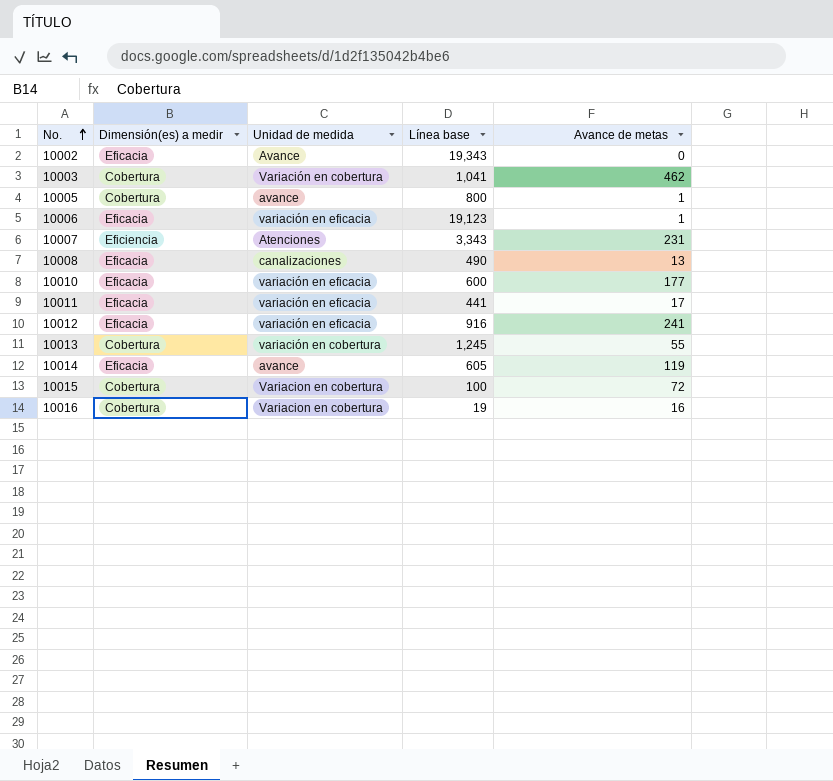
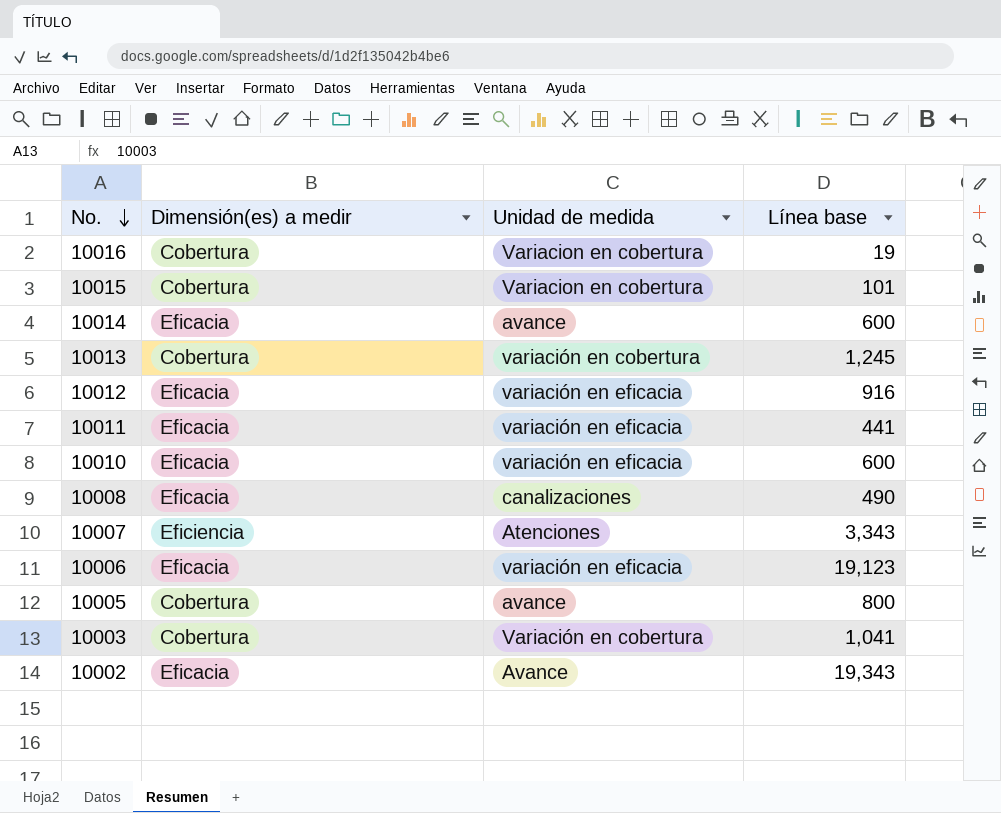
row order: No. ascending -> No. descending
column Avance de metas | position: 5 -> none
10015 | Línea base: 100 -> 101
10014 | Línea base: 605 -> 600

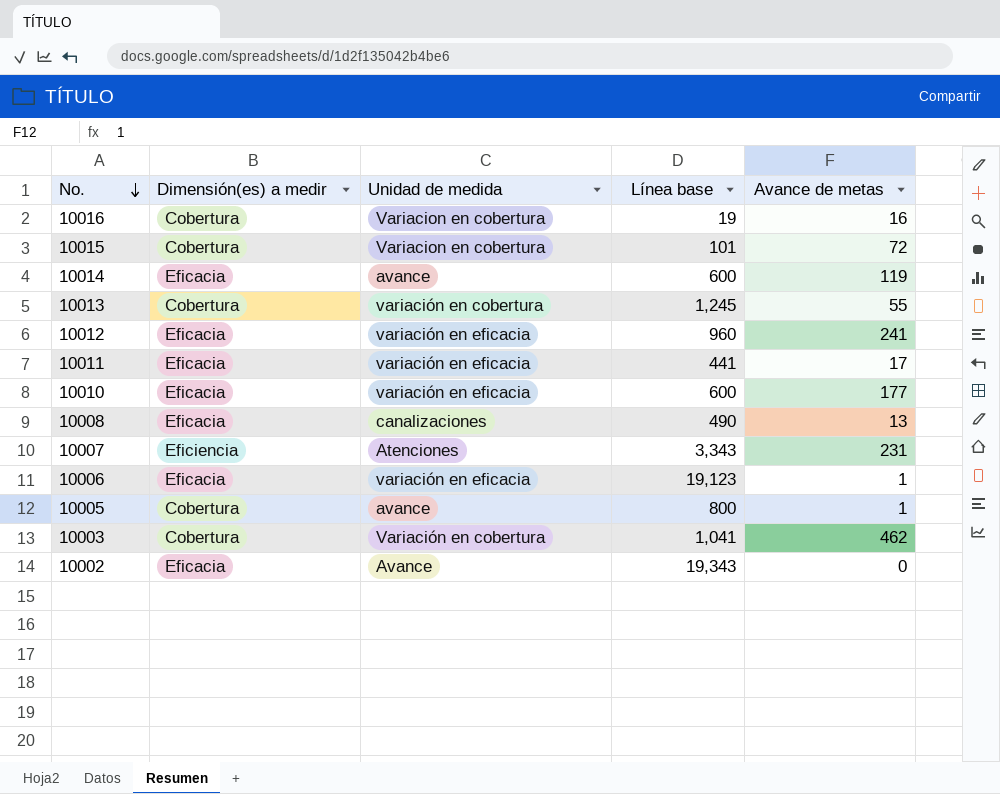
column Avance de metas | position: none -> 5
10012 | Línea base: 916 -> 960

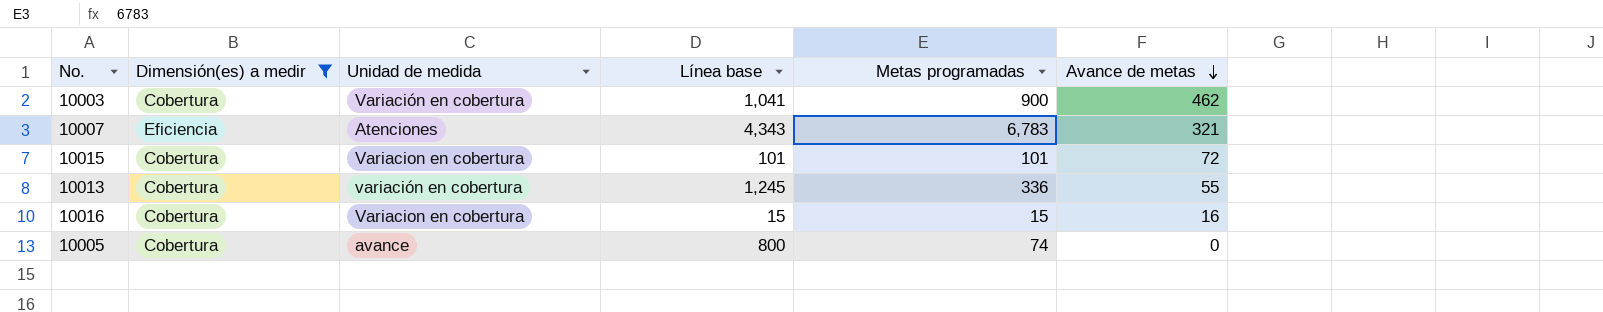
filter: none -> Dimensión(es) a medir != Eficacia
row order: No. descending -> Avance de metas descending
column Metas programadas | position: none -> 5
10007 | Línea base: 3,343 -> 4,343
10007 | Avance de metas: 231 -> 321
10016 | Línea base: 19 -> 15
10005 | Avance de metas: 1 -> 0

